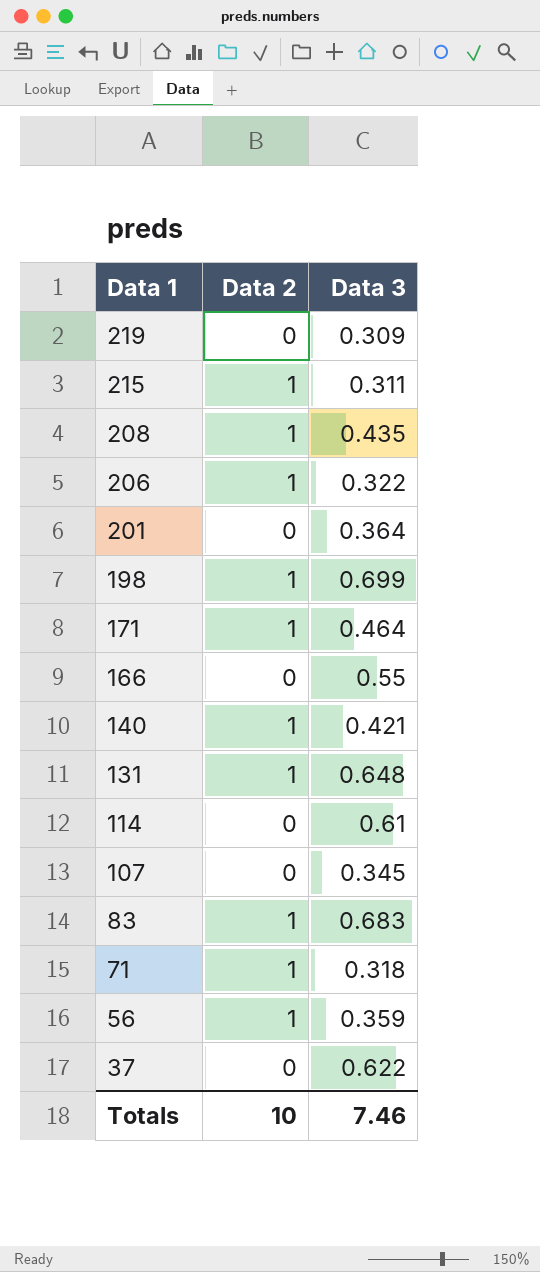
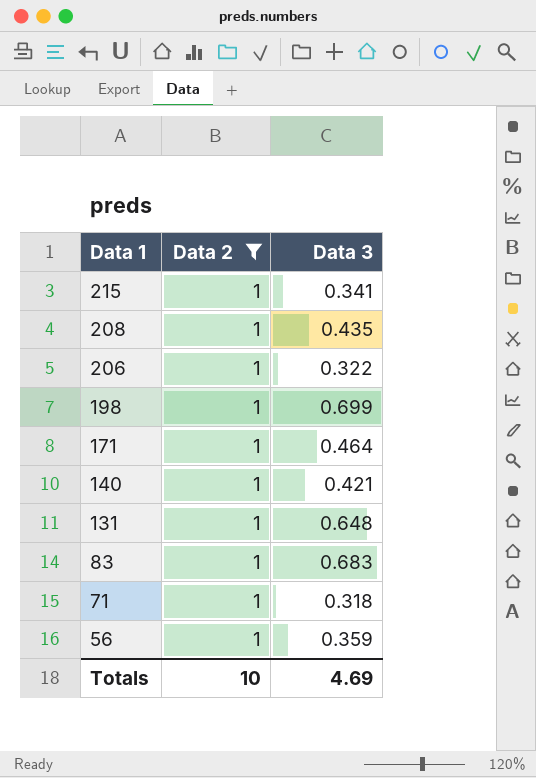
filter: none -> Data 2 = 1
215 | Data 3: 0.311 -> 0.341
Totals | Data 3: 7.46 -> 4.69

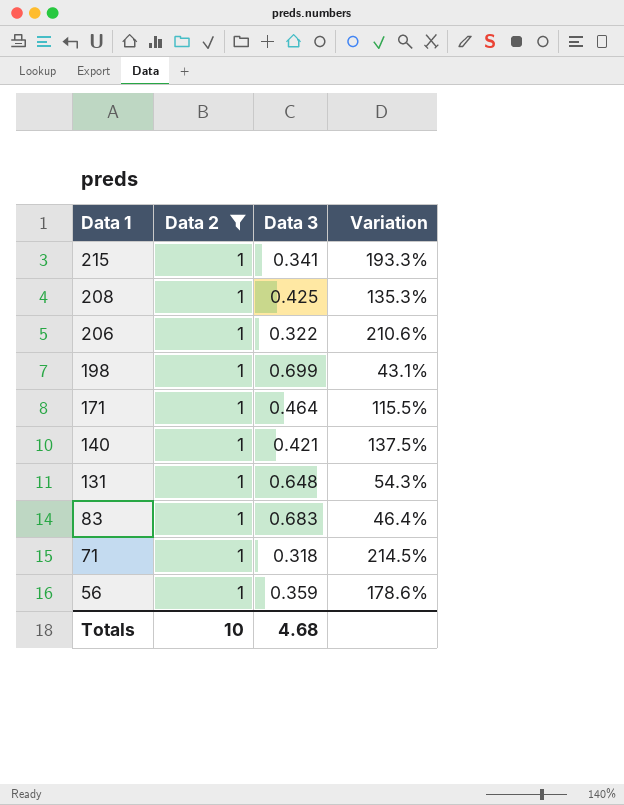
column Variation | formula: none -> ([Data 2] - [Data 3]) / [Data 3]
208 | Data 3: 0.435 -> 0.425
Totals | Data 3: 4.69 -> 4.68

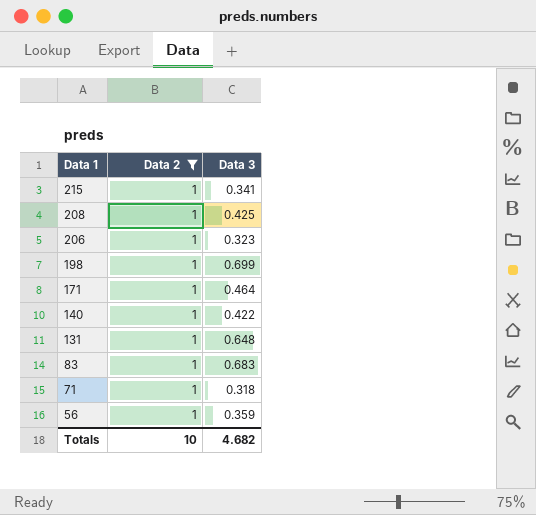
column Variation | formula: ([Data 2] - [Data 3]) / [Data 3] -> none
206 | Data 3: 0.322 -> 0.323
140 | Data 3: 0.421 -> 0.422
Totals | Data 3: 4.68 -> 4.682

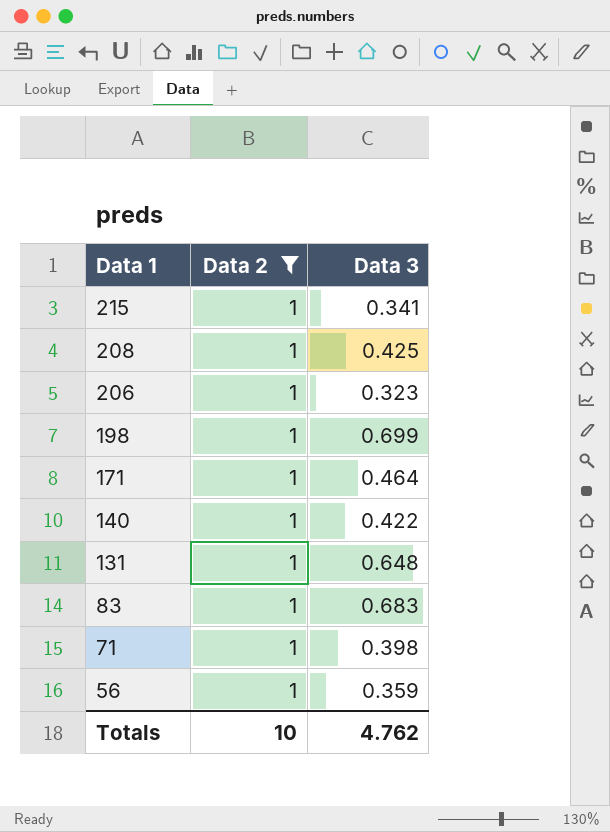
71 | Data 3: 0.318 -> 0.398
Totals | Data 3: 4.682 -> 4.762

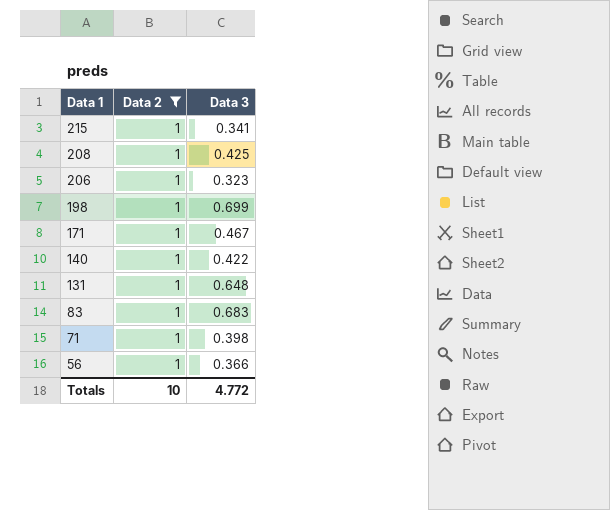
171 | Data 3: 0.464 -> 0.467
56 | Data 3: 0.359 -> 0.366
Totals | Data 3: 4.762 -> 4.772

